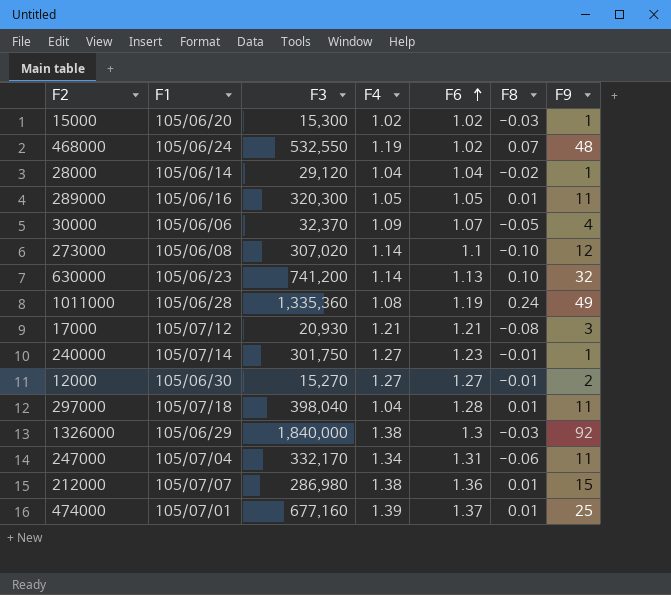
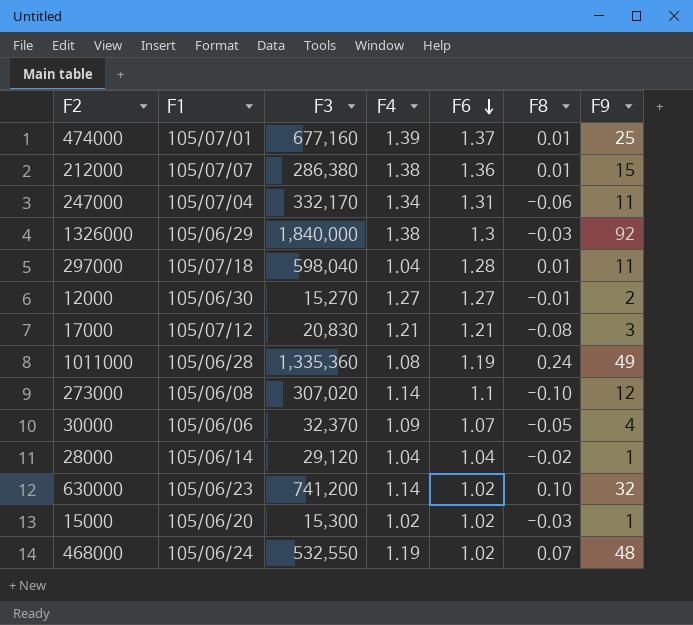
row order: F6 ascending -> F6 descending
row 289000: 105/06/16 | 320,300 | 1.05 | 1.05 | 0.01 | 11 -> none
row 240000: 105/07/14 | 301,750 | 1.27 | 1.23 | -0.01 | 1 -> none
212000 | F3: 286,980 -> 286,380
297000 | F3: 398,040 -> 598,040
17000 | F3: 20,930 -> 20,830
630000 | F6: 1.13 -> 1.02

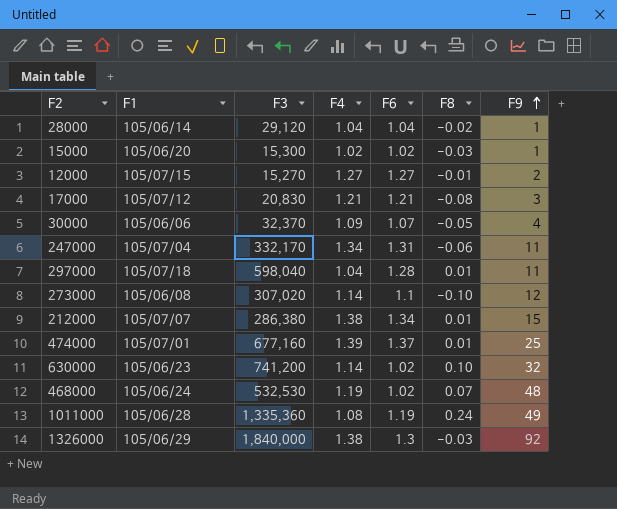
row order: F6 descending -> F9 ascending
12000 | F1: 105/06/30 -> 105/07/15
212000 | F6: 1.36 -> 1.34
468000 | F3: 532,550 -> 532,530

